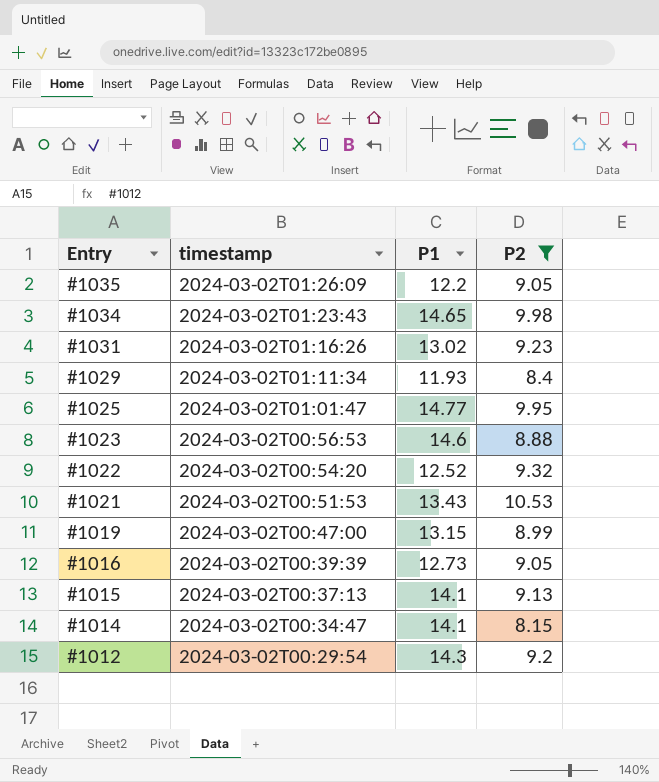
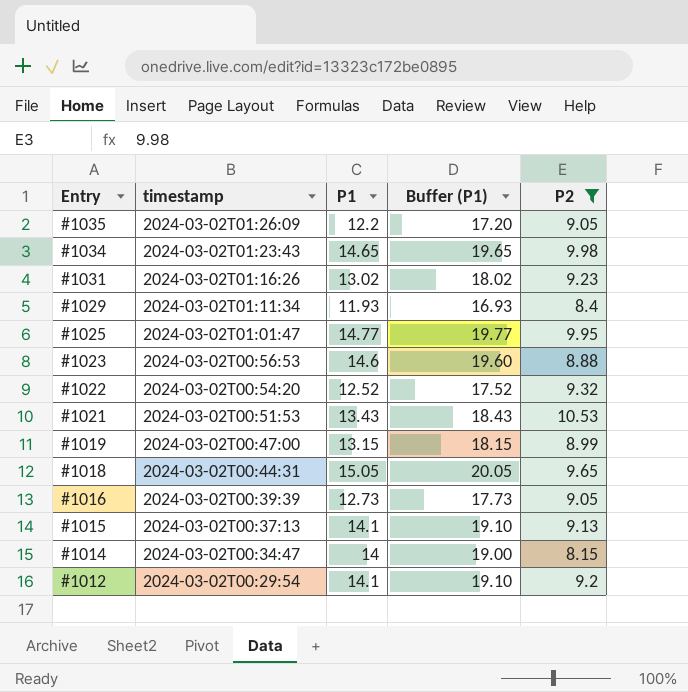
column Buffer (P1) | formula: none -> [P1] + 5
row #1018: none -> 2024-03-02T00:44:31 | 15.05 | 20.05 | 9.65
#1014 | P1: 14.1 -> 14
#1012 | P1: 14.3 -> 14.1

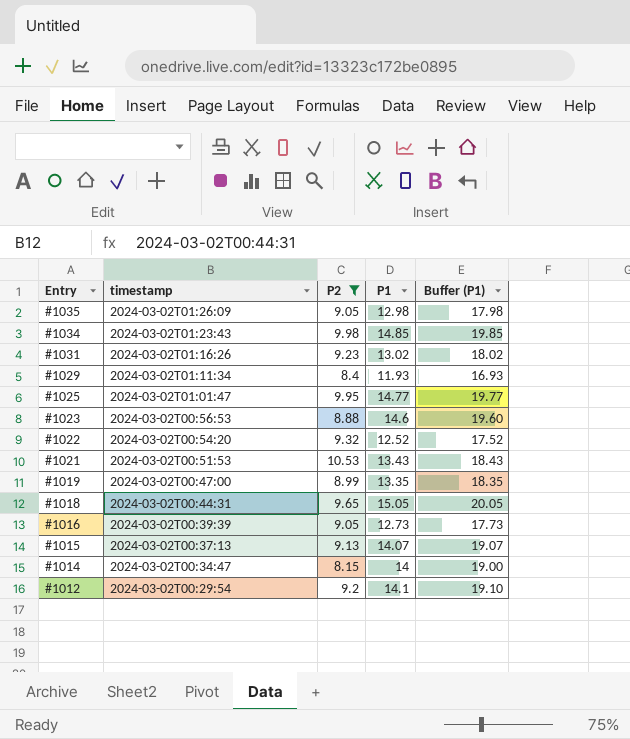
column P2 | position: 5 -> 3
#1035 | P1: 12.2 -> 12.98
#1035 | Buffer (P1): 17.20 -> 17.98
#1034 | P1: 14.65 -> 14.85
#1034 | Buffer (P1): 19.65 -> 19.85
#1019 | P1: 13.15 -> 13.35
#1019 | Buffer (P1): 18.15 -> 18.35
#1015 | P1: 14.1 -> 14.07
#1015 | Buffer (P1): 19.10 -> 19.07

